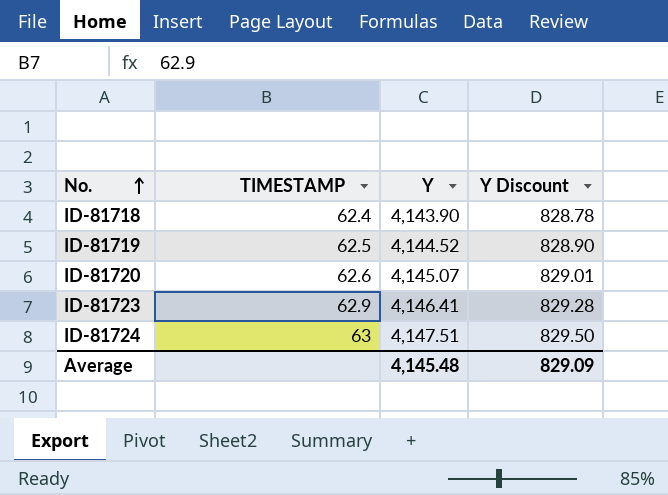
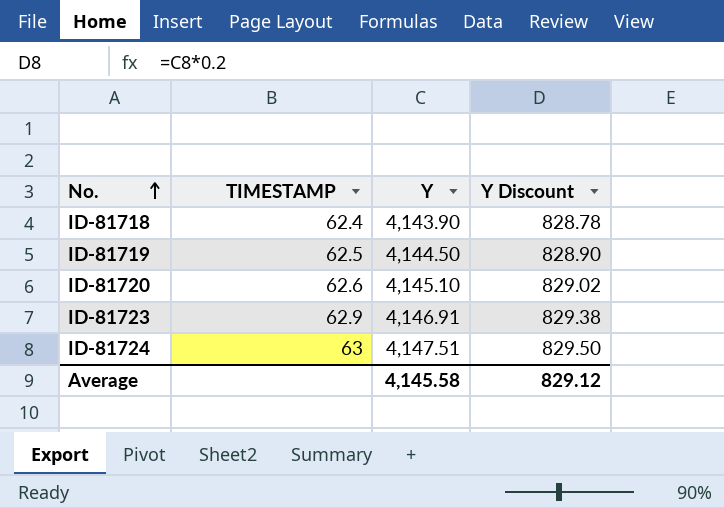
ID-81719 | Y: 4,144.52 -> 4,144.50
ID-81720 | Y: 4,145.07 -> 4,145.10
ID-81720 | Y Discount: 829.01 -> 829.02
ID-81723 | Y: 4,146.41 -> 4,146.91
ID-81723 | Y Discount: 829.28 -> 829.38
Average | Y: 4,145.48 -> 4,145.58
Average | Y Discount: 829.09 -> 829.12

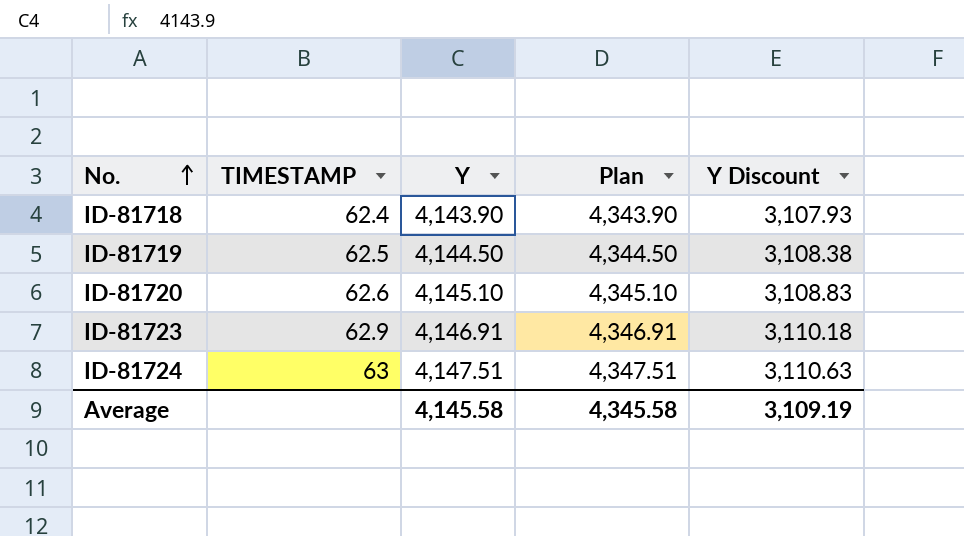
column Plan | formula: none -> [Y] + 200
column Y Discount | formula: [Y] * 0.2 -> [Y] * 0.75
Average | Y Discount: 829.12 -> 3,109.19

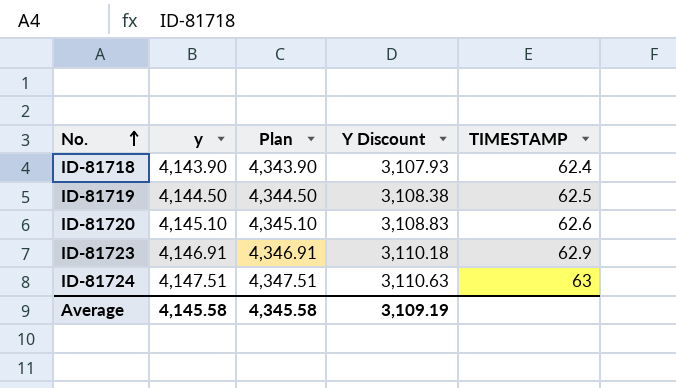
column name: Y -> y
column TIMESTAMP | position: 2 -> 5

